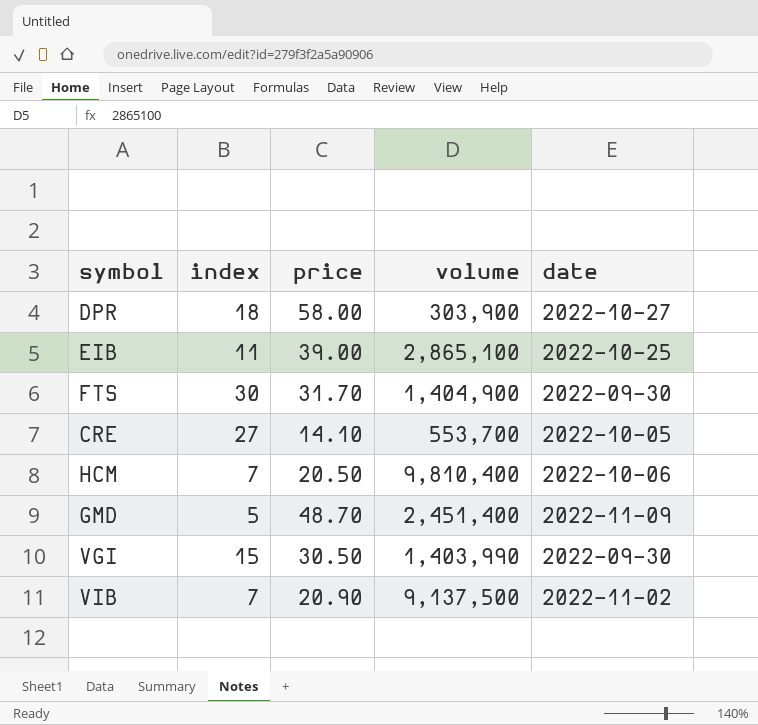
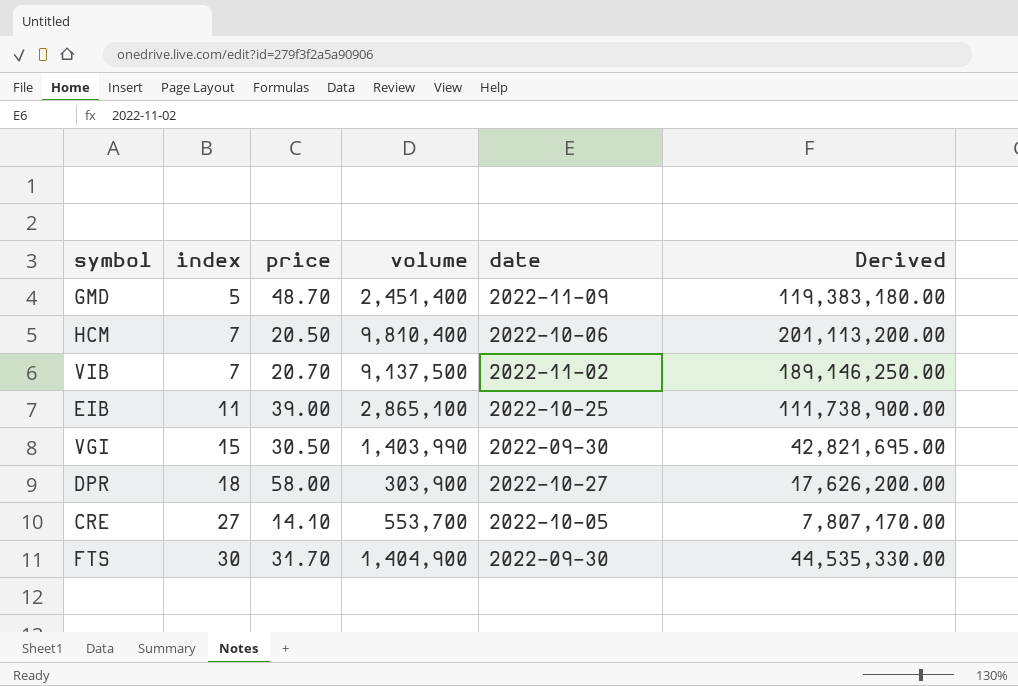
row order: none -> index ascending
column Derived | formula: none -> [price] * [volume]
VIB | price: 20.90 -> 20.70

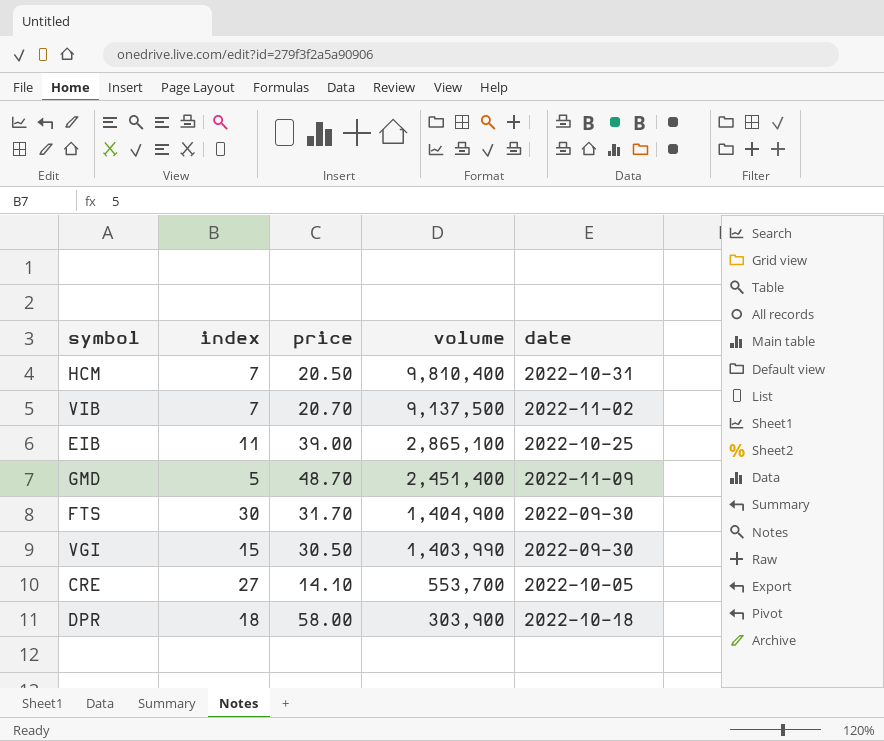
row order: index ascending -> volume descending
column Derived | formula: [price] * [volume] -> none
HCM | date: 2022-10-06 -> 2022-10-31
DPR | date: 2022-10-27 -> 2022-10-18

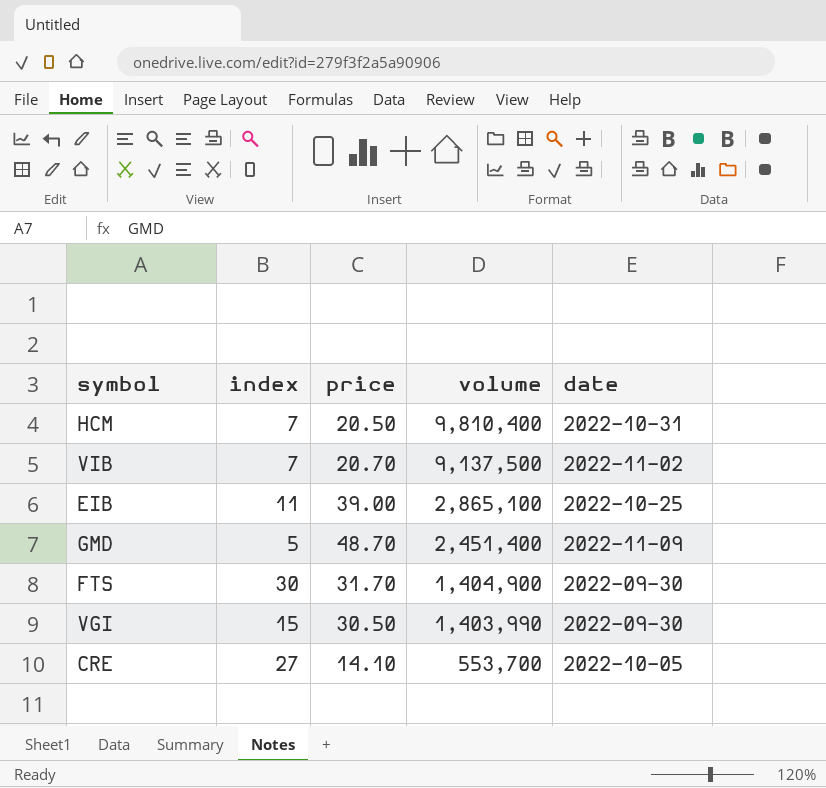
row DPR: 18 | 58.00 | 303,900 | 2022-10-18 -> none

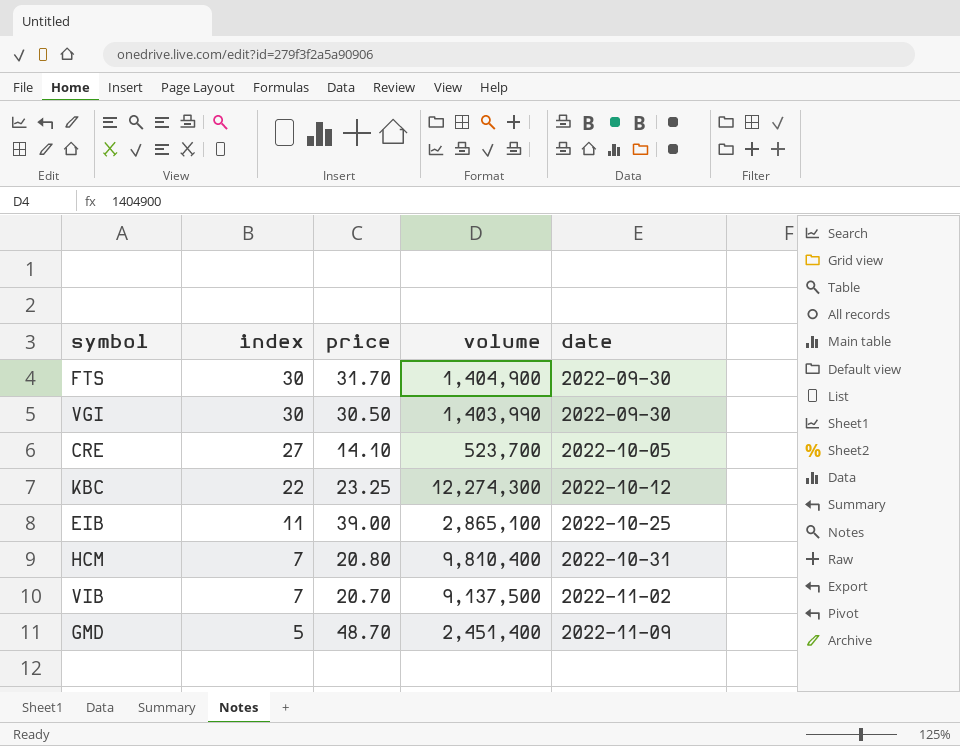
row order: volume descending -> index descending
VGI | index: 15 -> 30
CRE | volume: 553,700 -> 523,700
row KBC: none -> 22 | 23.25 | 12,274,300 | 2022-10-12
HCM | price: 20.50 -> 20.80

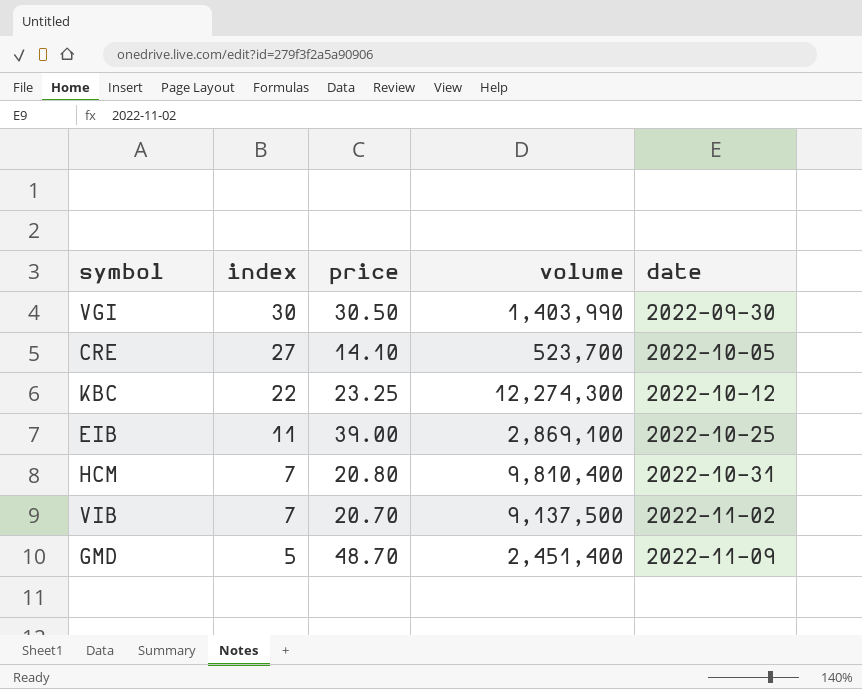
row FTS: 30 | 31.70 | 1,404,900 | 2022-09-30 -> none
EIB | volume: 2,865,100 -> 2,869,100

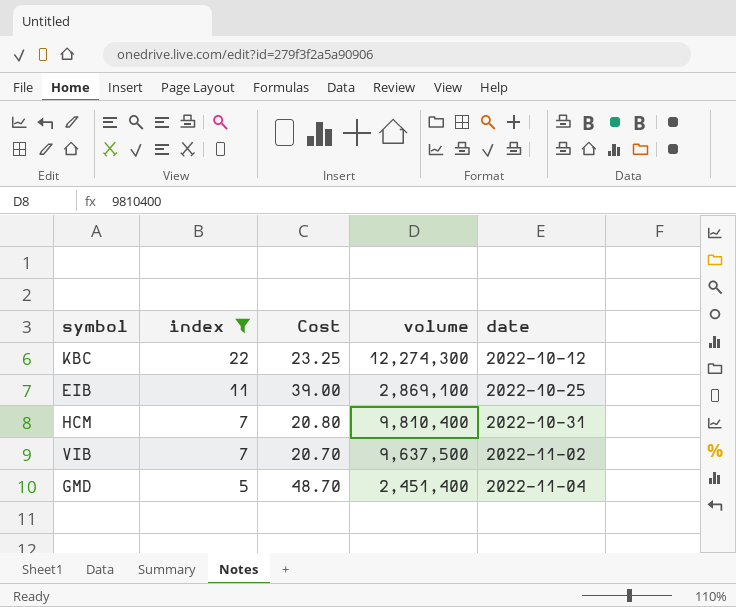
filter: none -> index <= 22
column name: price -> Cost
VIB | volume: 9,137,500 -> 9,637,500
GMD | date: 2022-11-09 -> 2022-11-04

